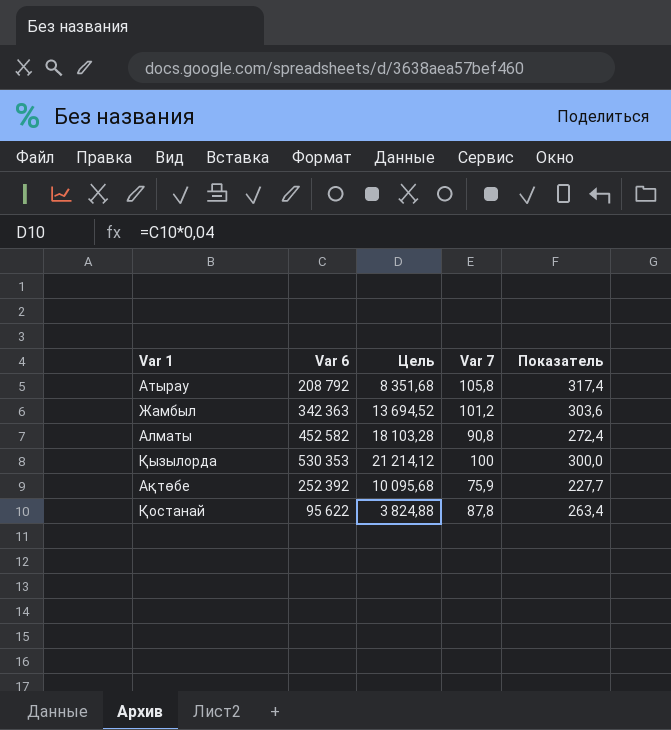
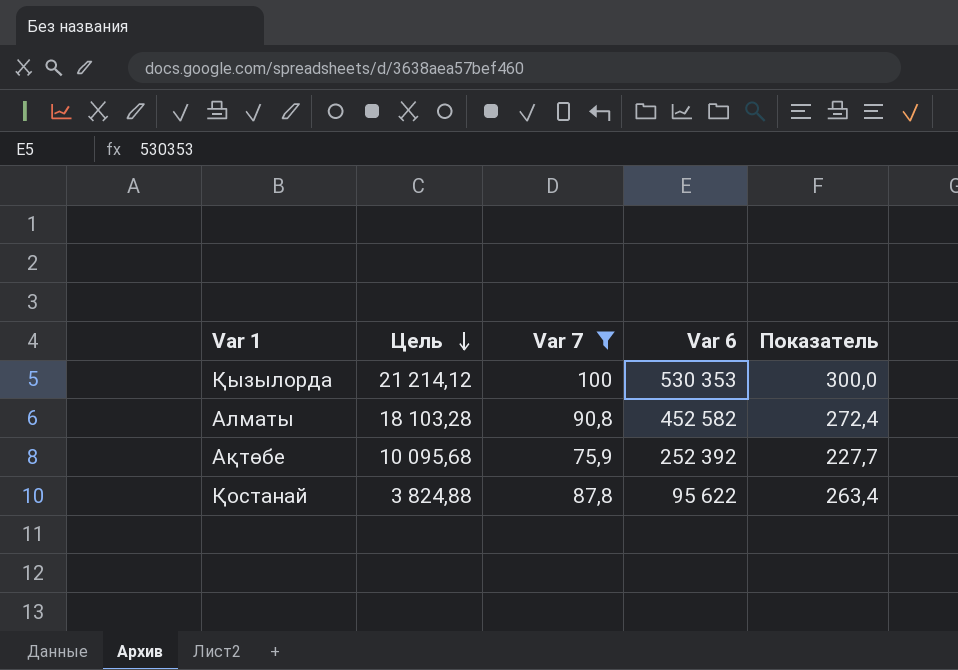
filter: none -> Var 7 <= 100
row order: none -> Цель descending
column Var 6 | position: 2 -> 4

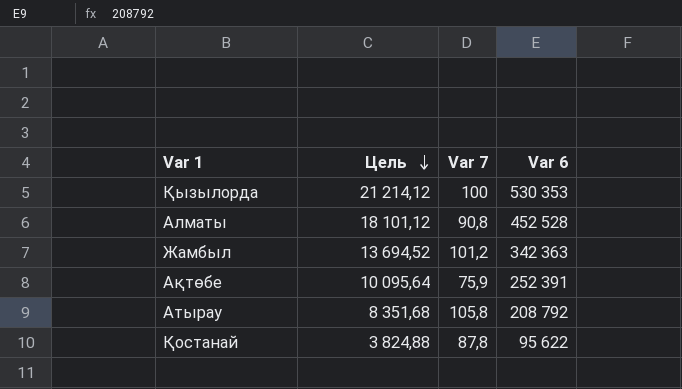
filter: Var 7 <= 100 -> none
column Показатель | formula: [Var 7] * 3 -> none
Алматы | Цель: 18 103,28 -> 18 101,12
Алматы | Var 6: 452 582 -> 452 528
Ақтөбе | Цель: 10 095,68 -> 10 095,64
Ақтөбе | Var 6: 252 392 -> 252 391

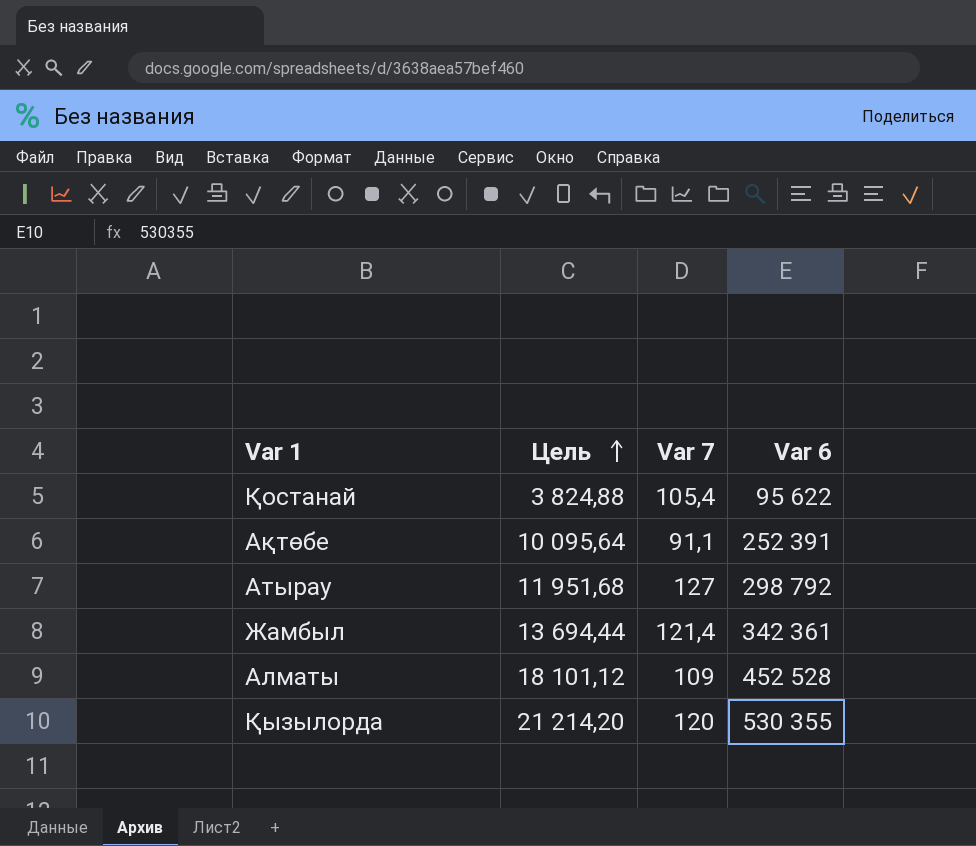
row order: Цель descending -> Цель ascending
Қостанай | Var 7: 87,8 -> 105,4
Ақтөбе | Var 7: 75,9 -> 91,1
Атырау | Цель: 8 351,68 -> 11 951,68
Атырау | Var 7: 105,8 -> 127
Атырау | Var 6: 208 792 -> 298 792
Жамбыл | Цель: 13 694,52 -> 13 694,44
Жамбыл | Var 7: 101,2 -> 121,4
Жамбыл | Var 6: 342 363 -> 342 361
Алматы | Var 7: 90,8 -> 109
Қызылорда | Цель: 21 214,12 -> 21 214,20
Қызылорда | Var 7: 100 -> 120
Қызылорда | Var 6: 530 353 -> 530 355

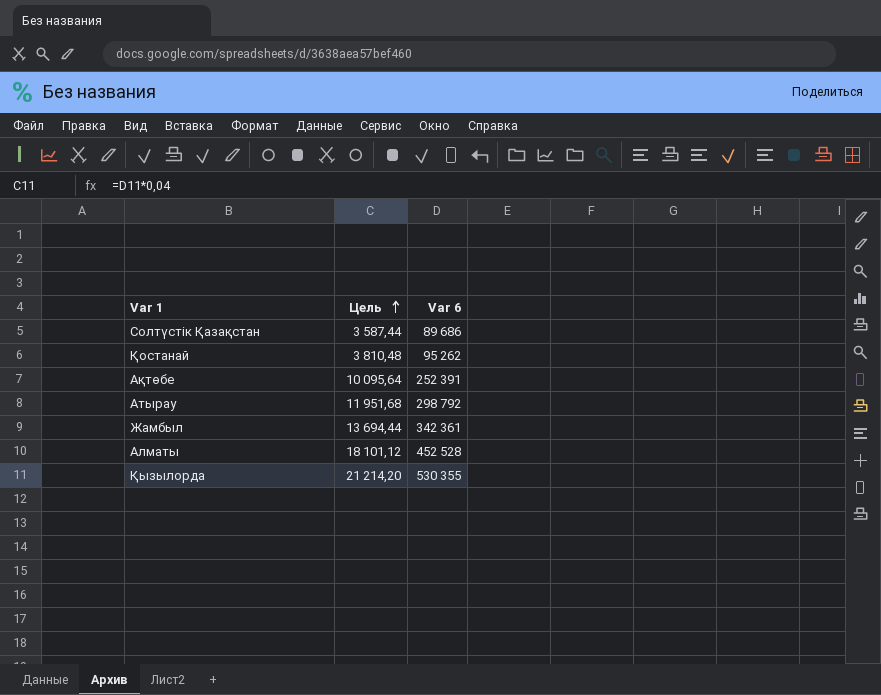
column Var 7 | position: 3 -> none
row Солтүстік Қазақстан: none -> 3 587,44 | 89 686
Қостанай | Цель: 3 824,88 -> 3 810,48
Қостанай | Var 6: 95 622 -> 95 262

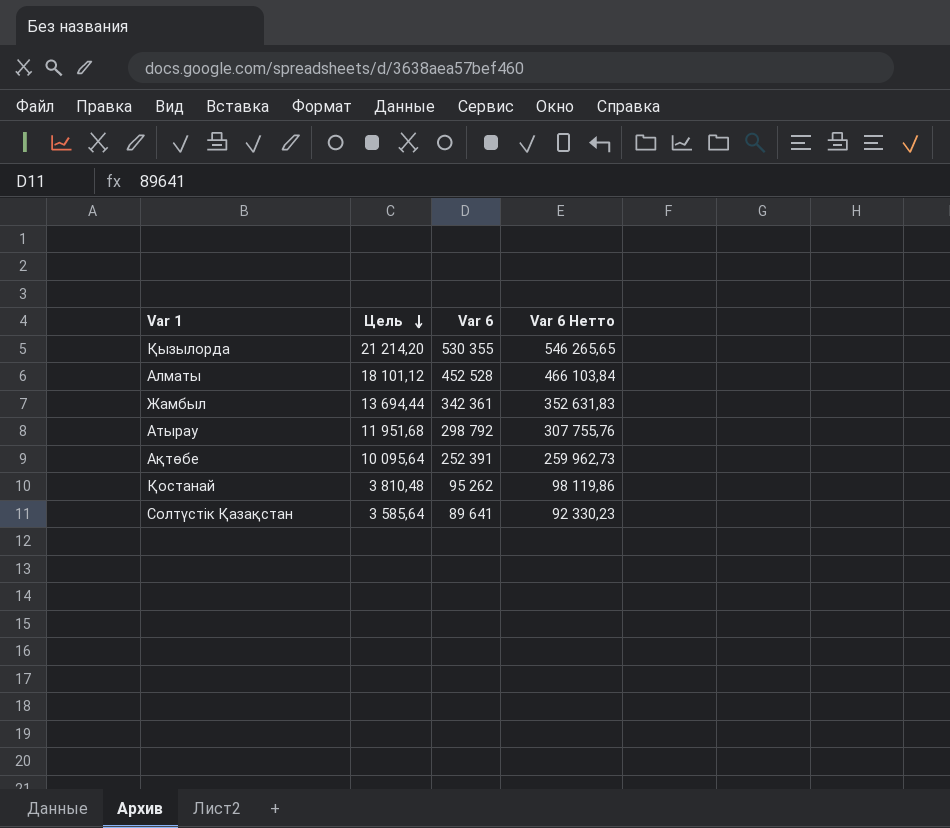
row order: Цель ascending -> Цель descending
column Var 6 Нетто | formula: none -> [Var 6] * 1,03
Солтүстік Қазақстан | Цель: 3 587,44 -> 3 585,64
Солтүстік Қазақстан | Var 6: 89 686 -> 89 641

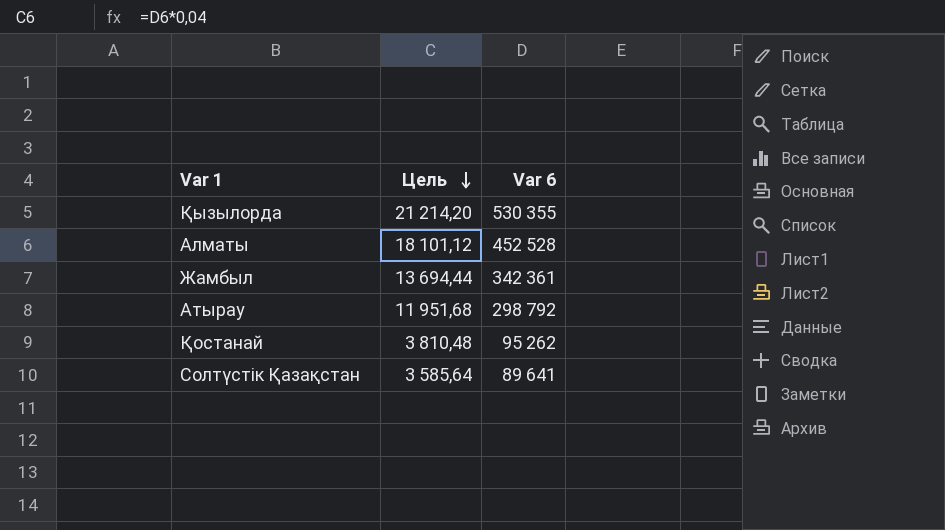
column Var 6 Нетто | formula: [Var 6] * 1,03 -> none
row Ақтөбе: 10 095,64 | 252 391 | 259 962,73 -> none

